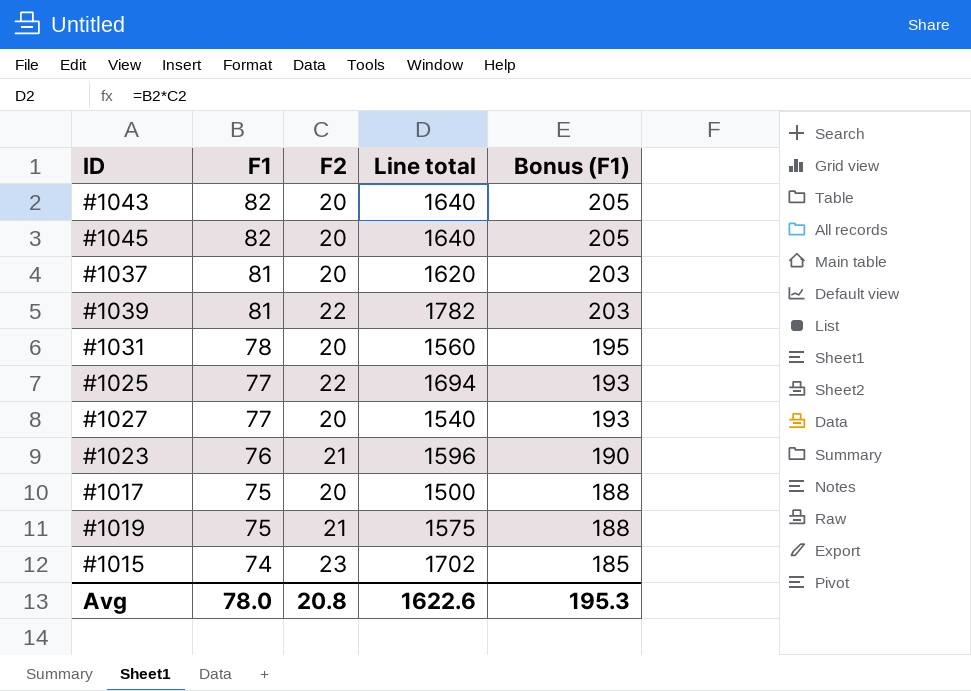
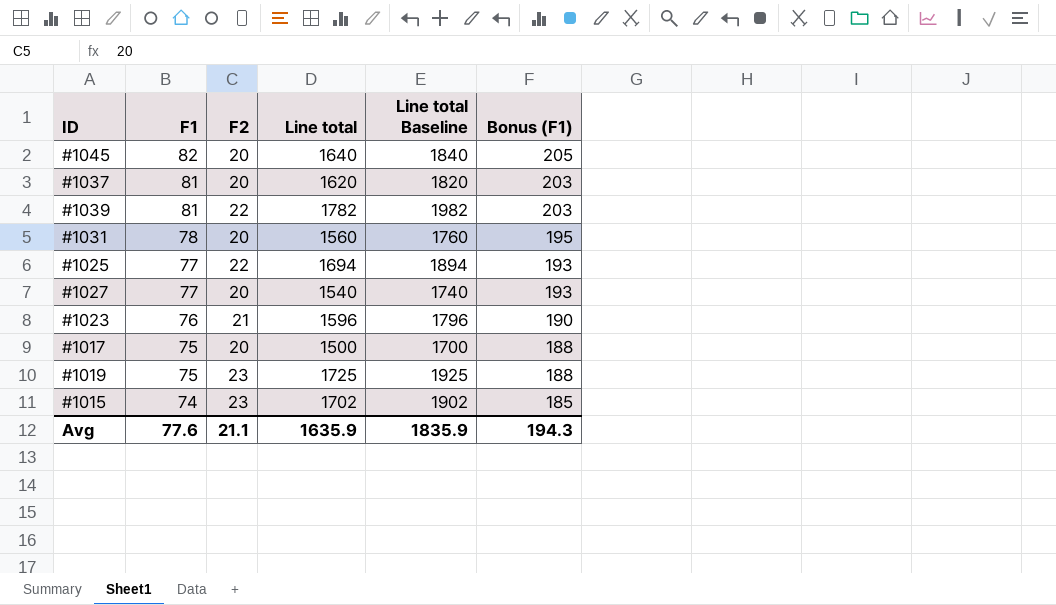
column Line total Baseline | formula: none -> [Line total] + 200
row #1043: 82 | 20 | 1640 | 205 -> none
#1019 | F2: 21 -> 23
#1019 | Line total: 1575 -> 1725
Avg | F1: 78.0 -> 77.6
Avg | F2: 20.8 -> 21.1
Avg | Line total: 1622.6 -> 1635.9
Avg | Bonus (F1): 195.3 -> 194.3

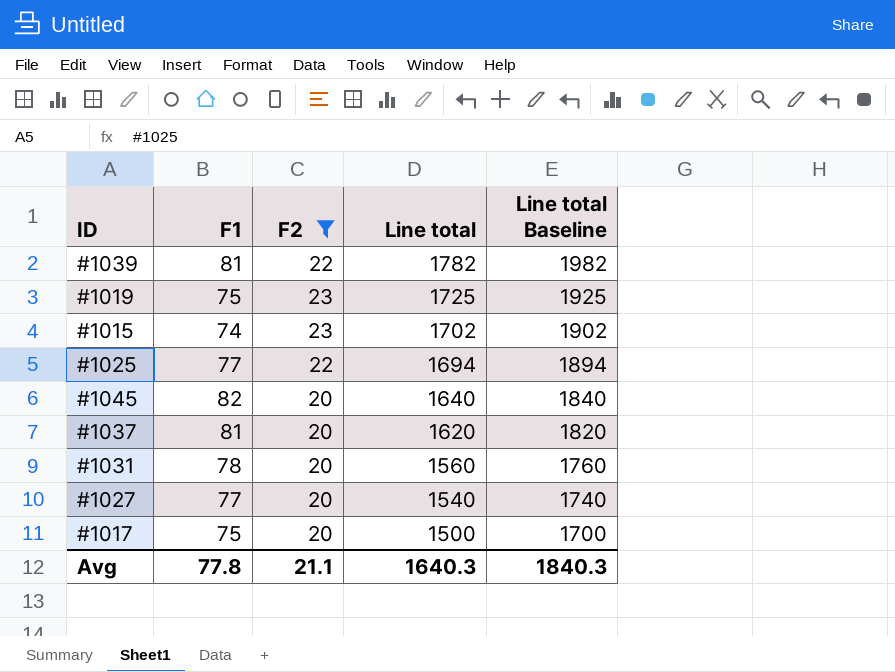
filter: none -> F2 != 21
row order: F1 descending -> Line total descending
column Bonus (F1) | formula: [F1] * 2.5 -> none
Avg | F1: 77.6 -> 77.8
Avg | Line total: 1635.9 -> 1640.3
Avg | Line total Baseline: 1835.9 -> 1840.3

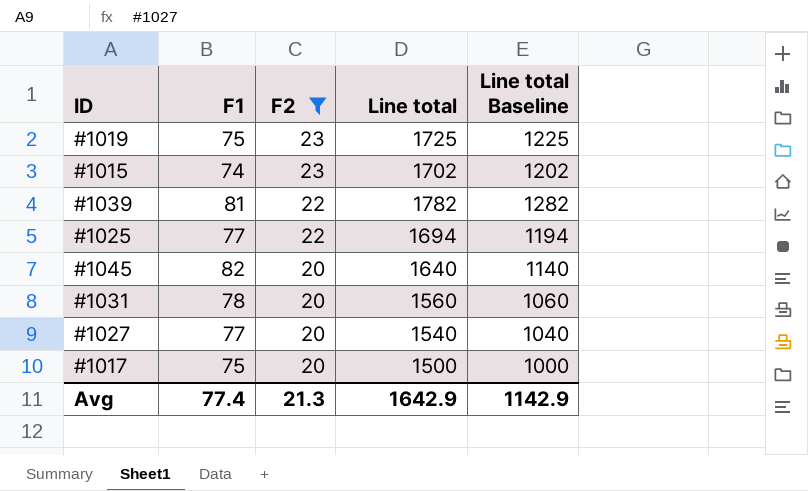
row order: Line total descending -> F2 descending
column Line total Baseline | formula: [Line total] + 200 -> [Line total] - 500
row #1037: 81 | 20 | 1620 | 1820 -> none
Avg | F1: 77.8 -> 77.4
Avg | F2: 21.1 -> 21.3
Avg | Line total: 1640.3 -> 1642.9
Avg | Line total Baseline: 1840.3 -> 1142.9

